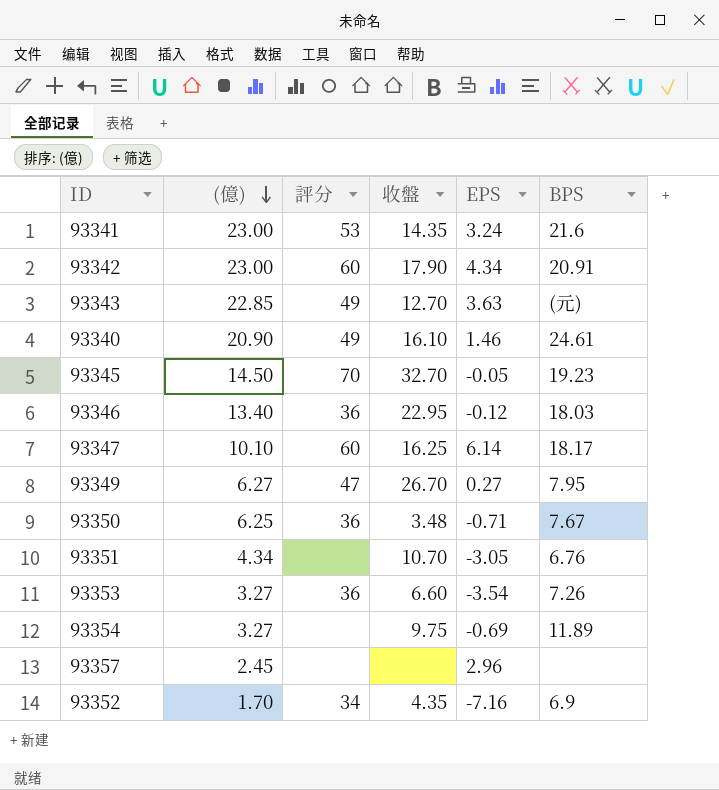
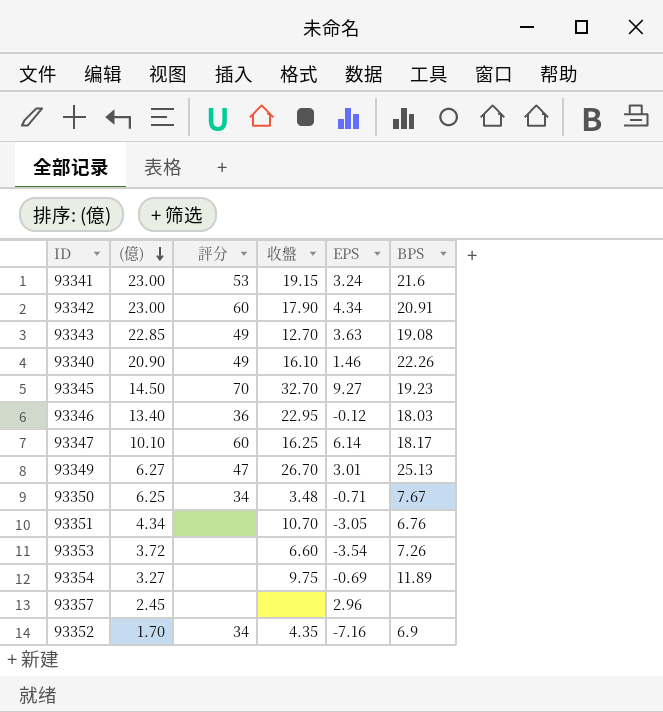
93341 | 收盤: 14.35 -> 19.15
93343 | BPS: (元) -> 19.08
93340 | BPS: 24.61 -> 22.26
93345 | EPS: -0.05 -> 9.27
93349 | EPS: 0.27 -> 3.01
93349 | BPS: 7.95 -> 25.13
93350 | 評分: 36 -> 34
93353 | (億): 3.27 -> 3.72
93353 | 評分: 36 -> none

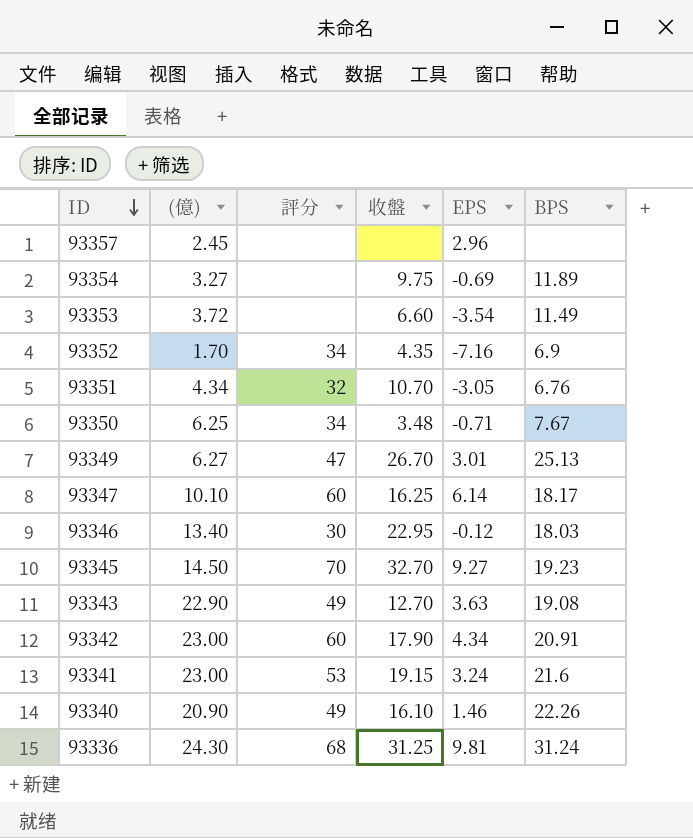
row order: (億) descending -> ID descending
93353 | BPS: 7.26 -> 11.49
93351 | 評分: none -> 32
93346 | 評分: 36 -> 30
93343 | (億): 22.85 -> 22.90
row 93336: none -> 24.30 | 68 | 31.25 | 9.81 | 31.24

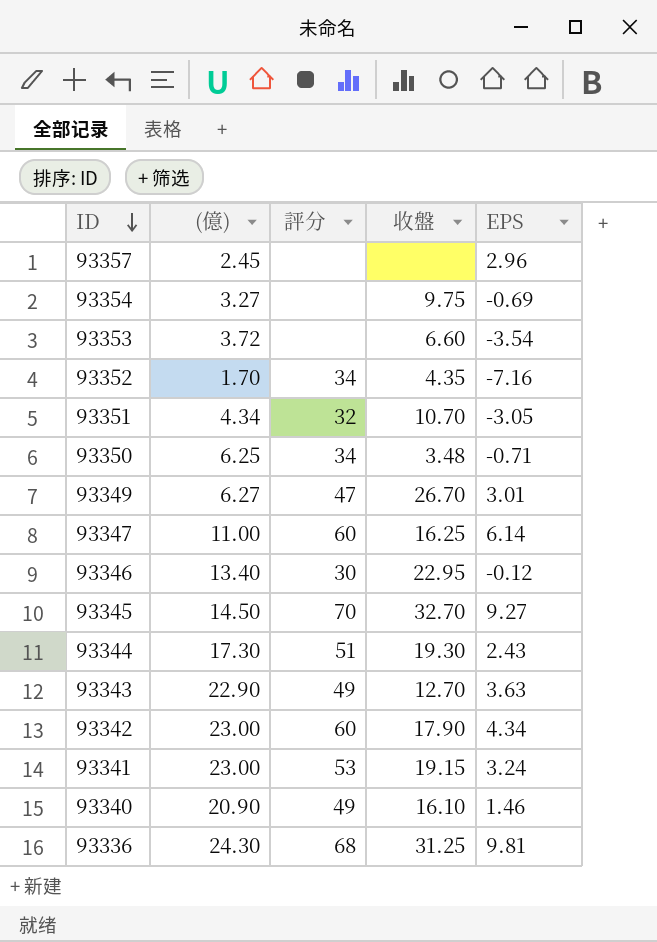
column BPS | position: 6 -> none
93347 | (億): 10.10 -> 11.00
row 93344: none -> 17.30 | 51 | 19.30 | 2.43

